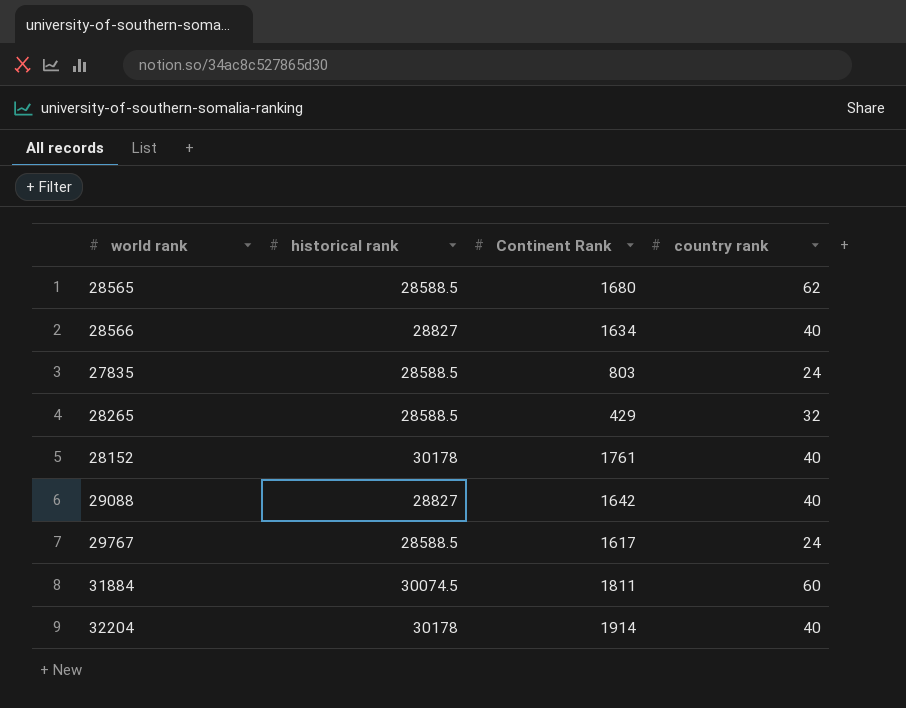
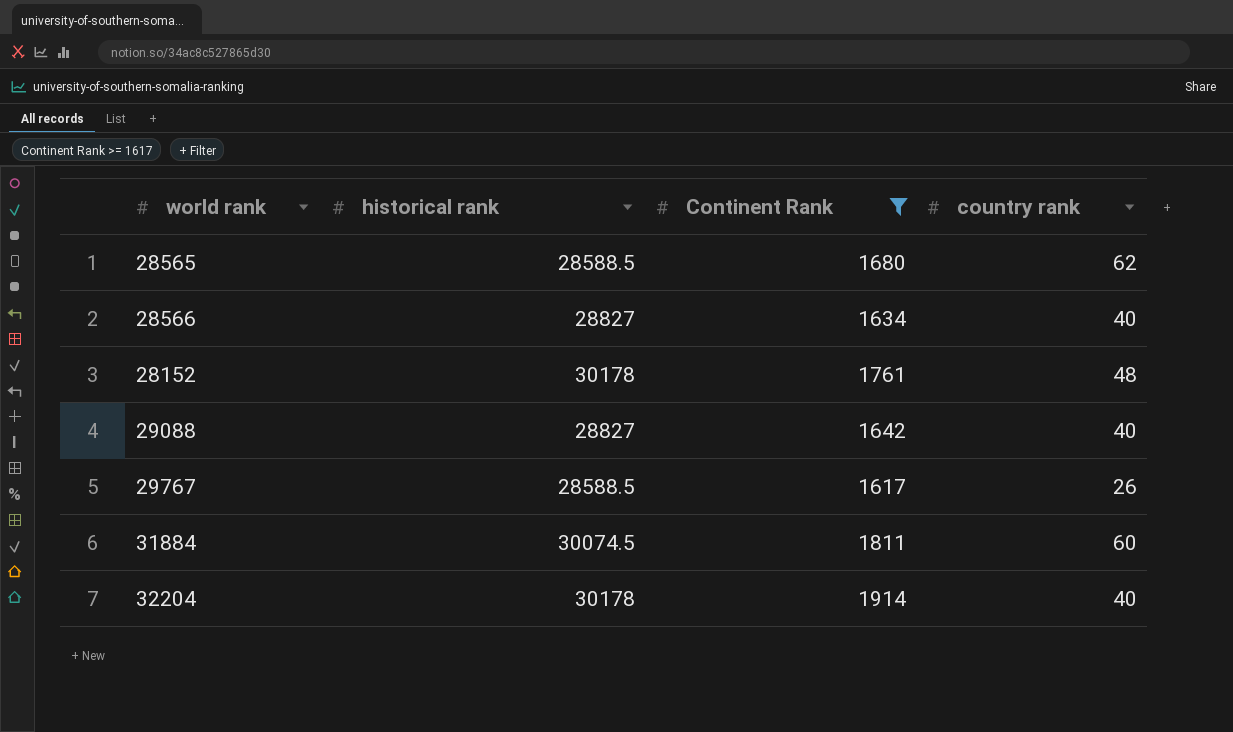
filter: none -> Continent Rank >= 1617
28152 | country rank: 40 -> 48
29767 | country rank: 24 -> 26

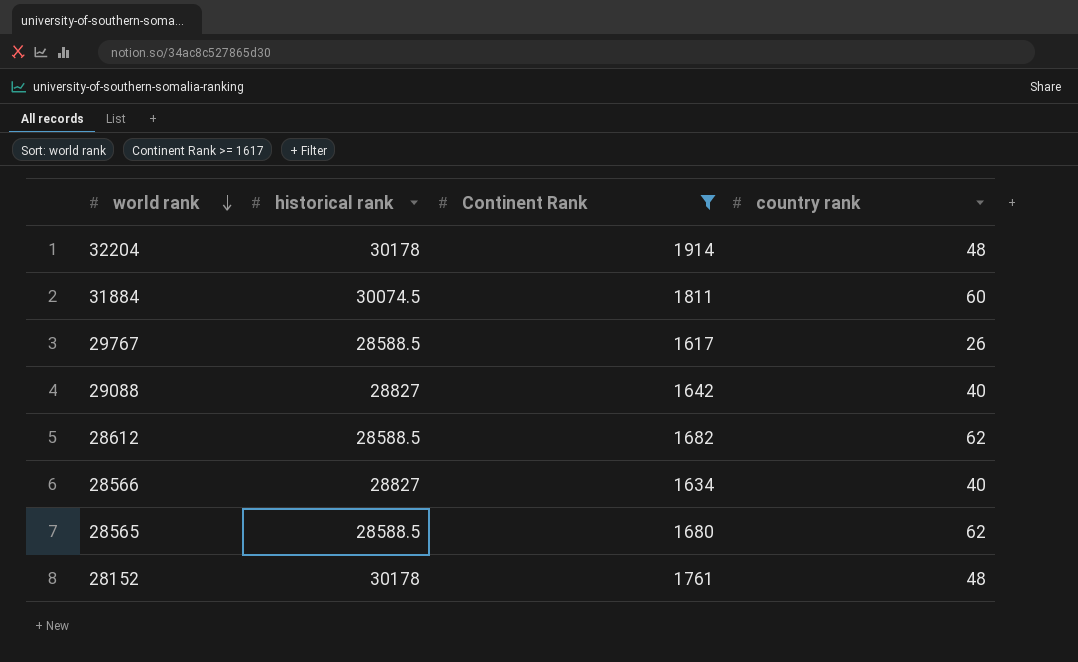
row order: none -> world rank descending
32204 | country rank: 40 -> 48
row 28612: none -> 28588.5 | 1682 | 62

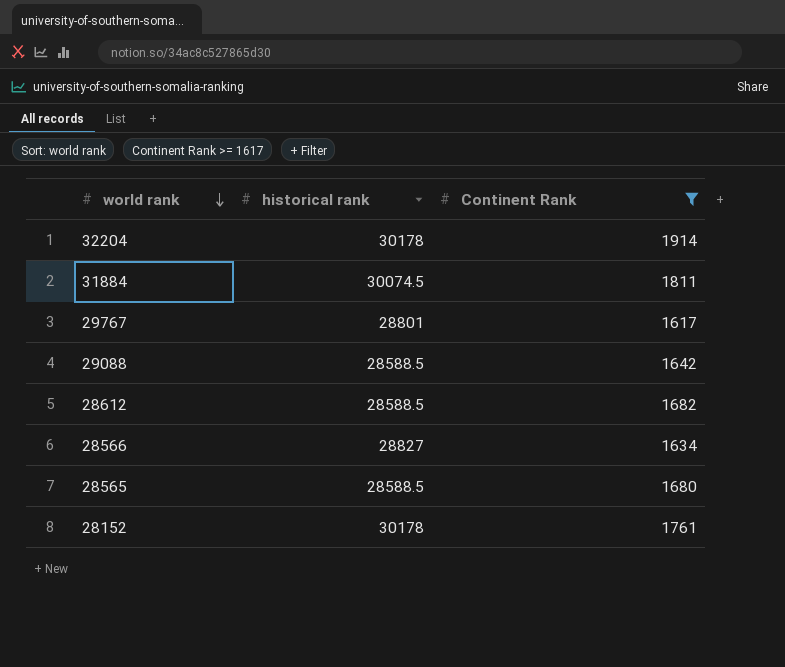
column country rank | position: 4 -> none
29767 | historical rank: 28588.5 -> 28801
29088 | historical rank: 28827 -> 28588.5

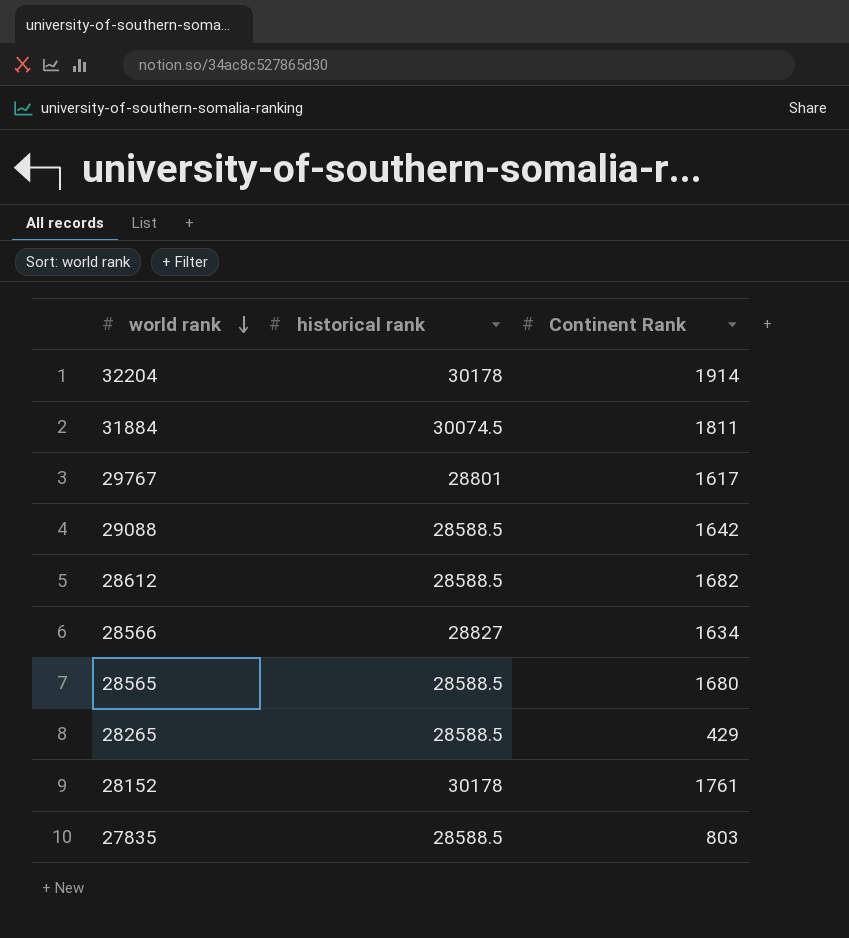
filter: Continent Rank >= 1617 -> none

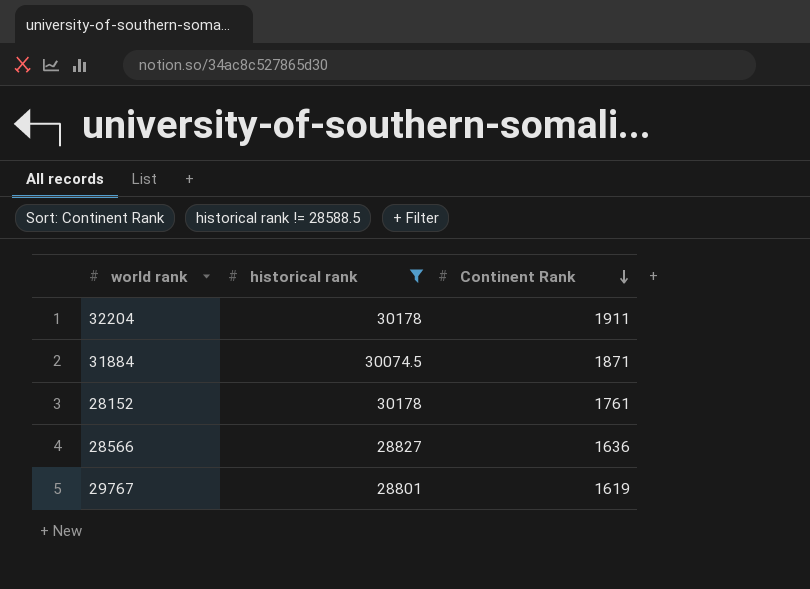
filter: none -> historical rank != 28588.5
row order: world rank descending -> Continent Rank descending
32204 | Continent Rank: 1914 -> 1911
31884 | Continent Rank: 1811 -> 1871
28566 | Continent Rank: 1634 -> 1636
29767 | Continent Rank: 1617 -> 1619

